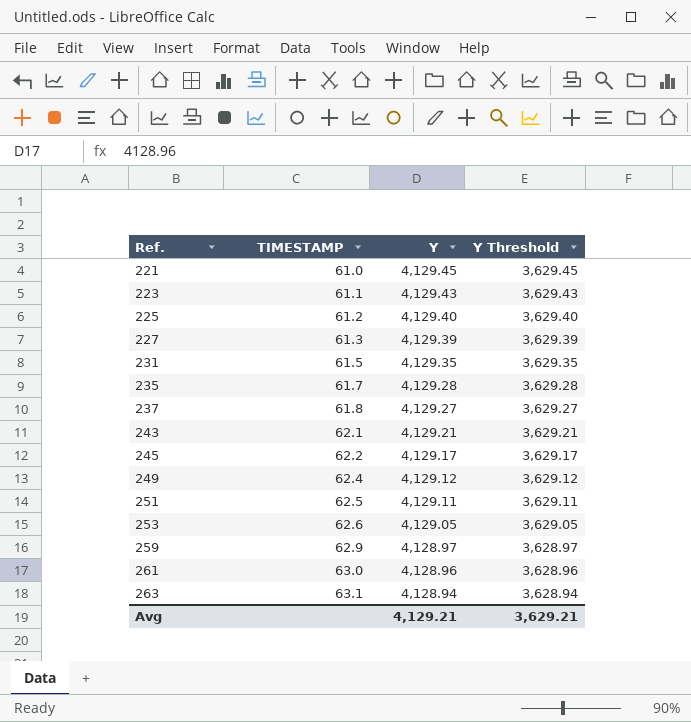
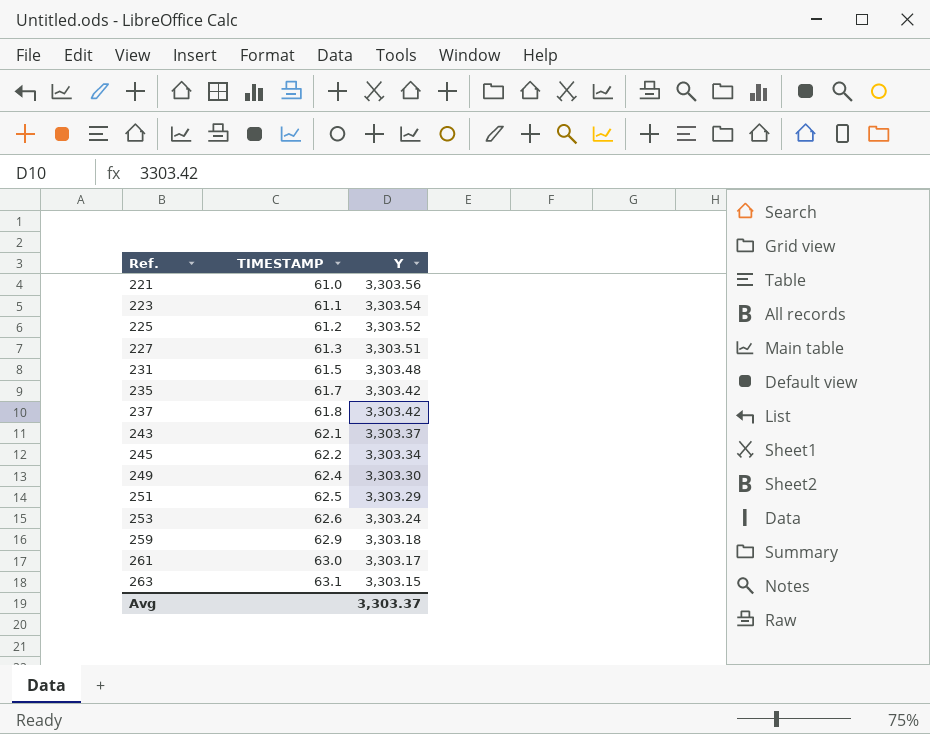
column Y Threshold | formula: [Y] - 500 -> none
221 | Y: 4,129.45 -> 3,303.56
223 | Y: 4,129.43 -> 3,303.54
225 | Y: 4,129.40 -> 3,303.52
227 | Y: 4,129.39 -> 3,303.51
231 | Y: 4,129.35 -> 3,303.48
235 | Y: 4,129.28 -> 3,303.42
237 | Y: 4,129.27 -> 3,303.42
243 | Y: 4,129.21 -> 3,303.37
245 | Y: 4,129.17 -> 3,303.34
249 | Y: 4,129.12 -> 3,303.30
251 | Y: 4,129.11 -> 3,303.29
253 | Y: 4,129.05 -> 3,303.24
259 | Y: 4,128.97 -> 3,303.18
261 | Y: 4,128.96 -> 3,303.17
263 | Y: 4,128.94 -> 3,303.15
Avg | Y: 4,129.21 -> 3,303.37

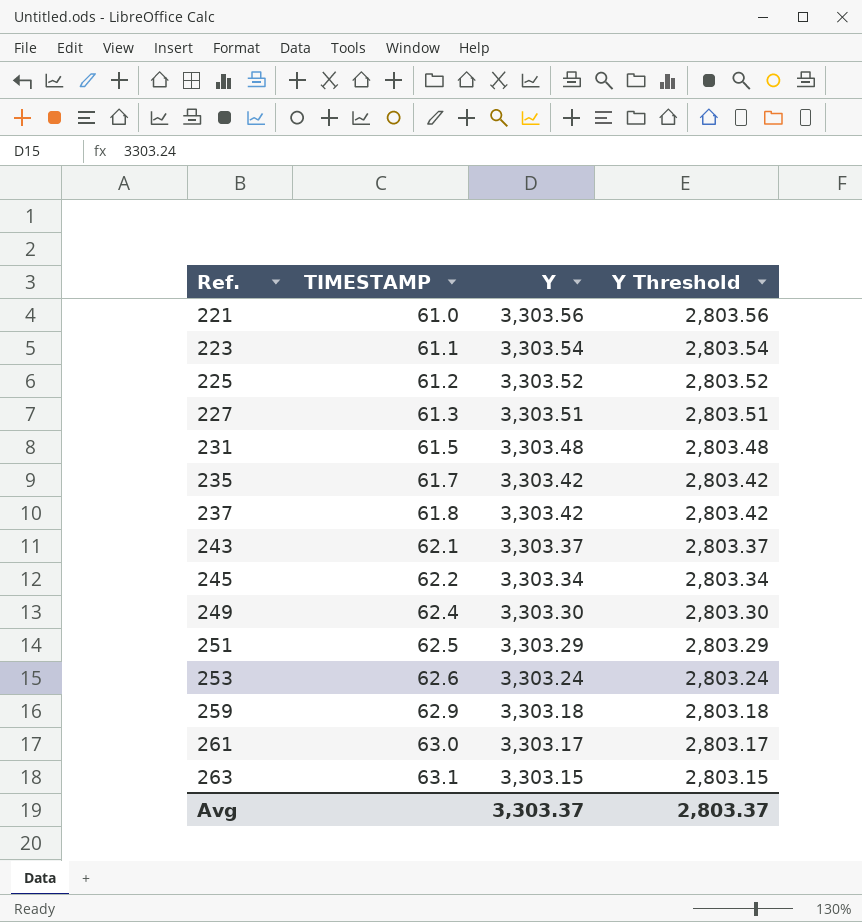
column Y Threshold | formula: none -> [Y] - 500

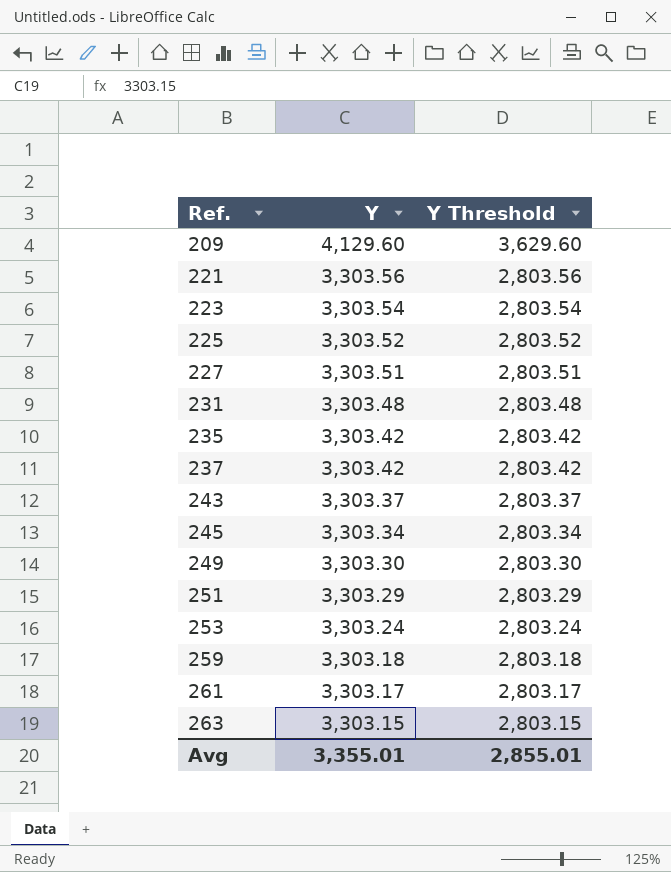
column TIMESTAMP | position: 2 -> none
row 209: none -> 4,129.60 | 3,629.60
Avg | Y: 3,303.37 -> 3,355.01
Avg | Y Threshold: 2,803.37 -> 2,855.01

